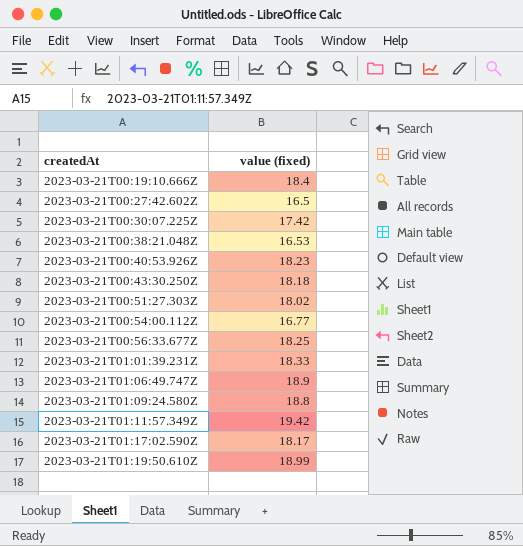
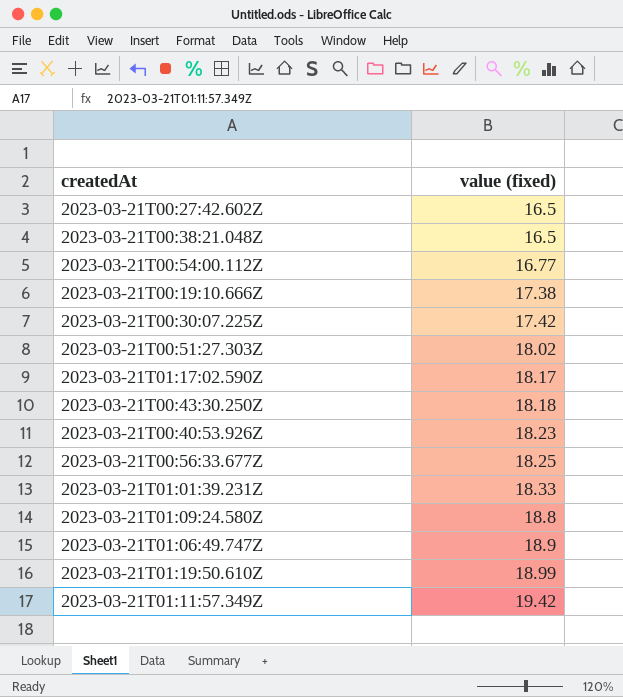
row order: createdAt ascending -> value (fixed) ascending
2023-03-21T00:38:21.048Z | value (fixed): 16.53 -> 16.5
2023-03-21T00:19:10.666Z | value (fixed): 18.4 -> 17.38

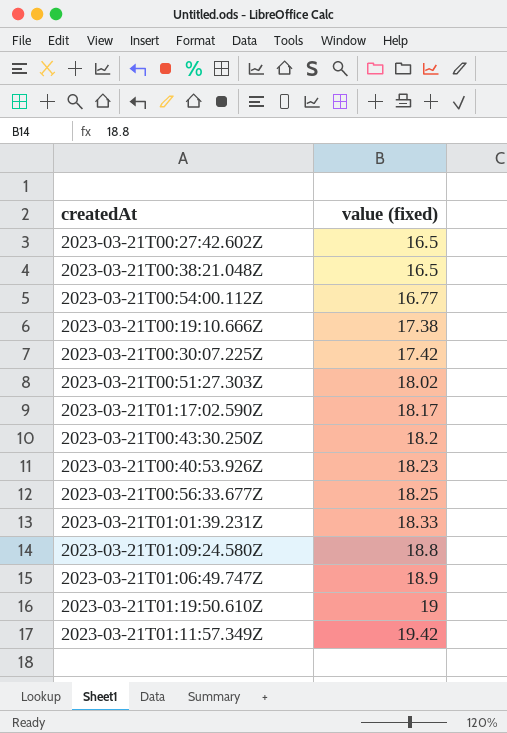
2023-03-21T00:43:30.250Z | value (fixed): 18.18 -> 18.2
2023-03-21T01:19:50.610Z | value (fixed): 18.99 -> 19

